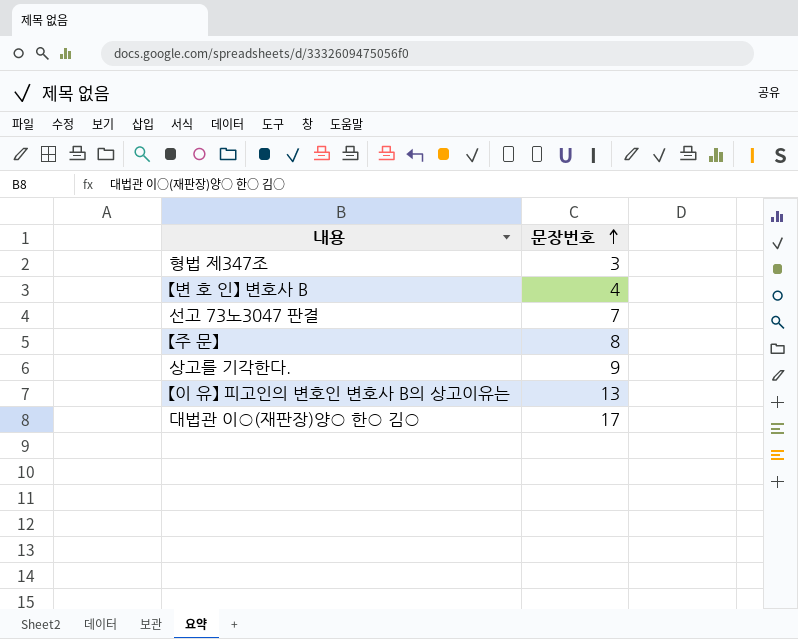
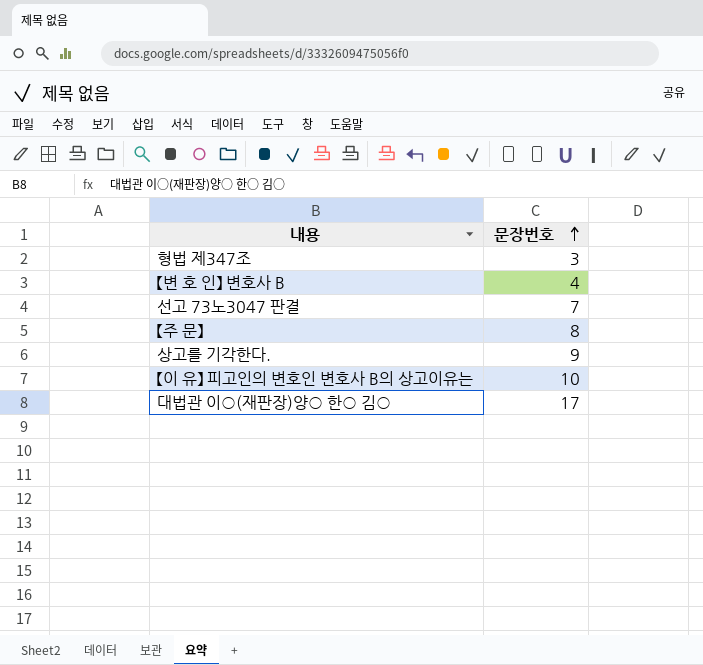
【이 유】 피고인의 변호인 변호사 B의 상고이유는 | 문장번호: 13 -> 10

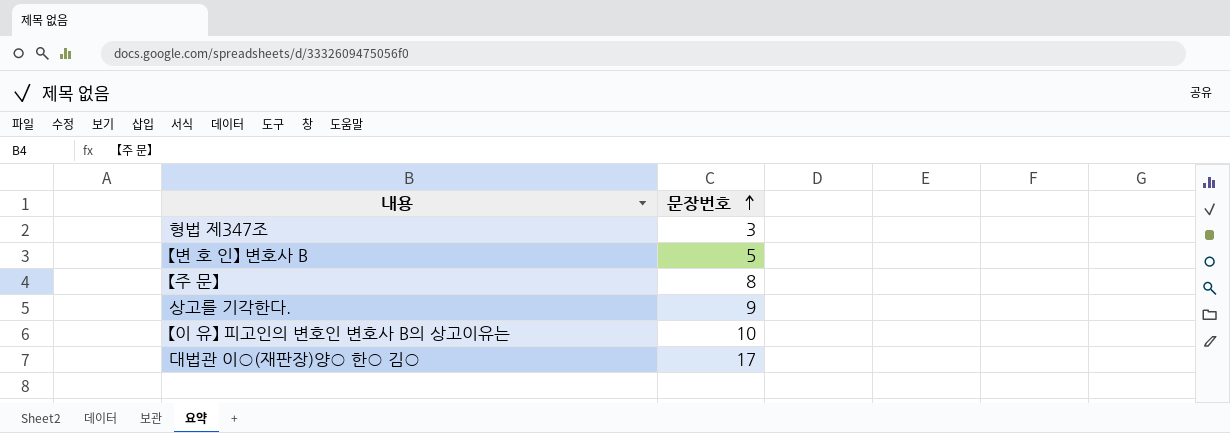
row 선고 73노3047 판결: 7 -> none
【변 호 인】 변호사 B | 문장번호: 4 -> 5

